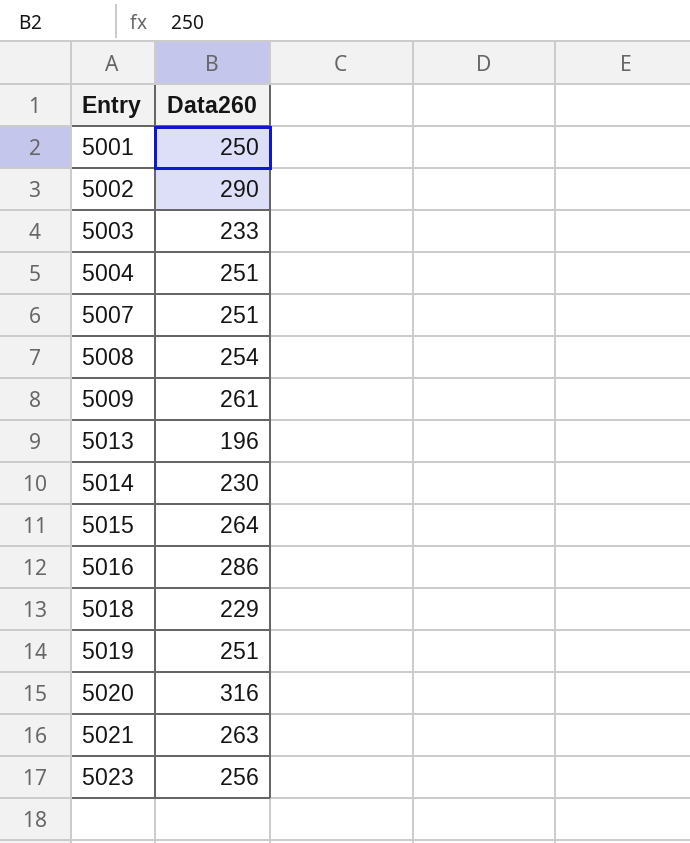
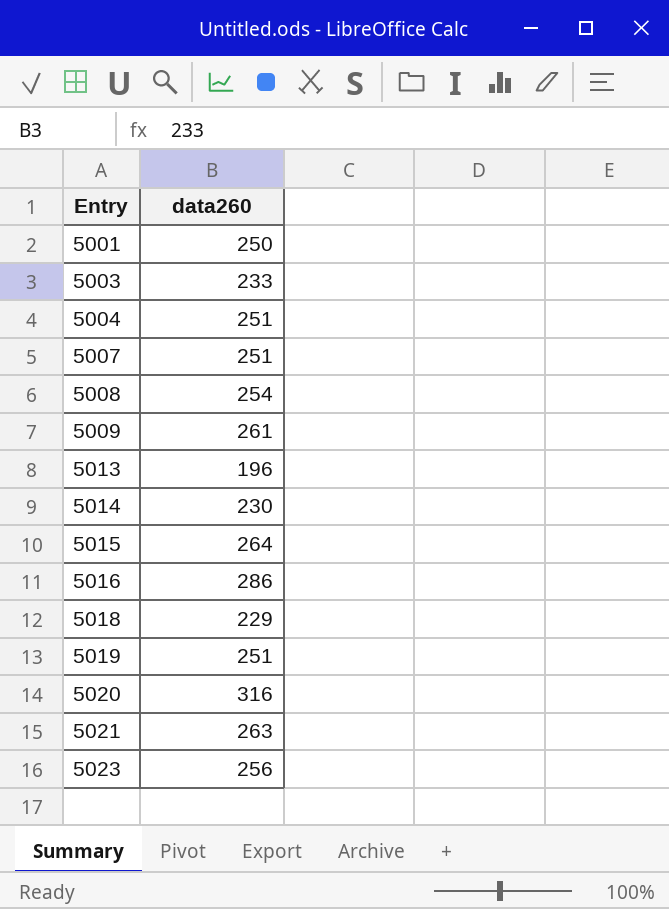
column name: Data260 -> data260
row 5002: 290 -> none

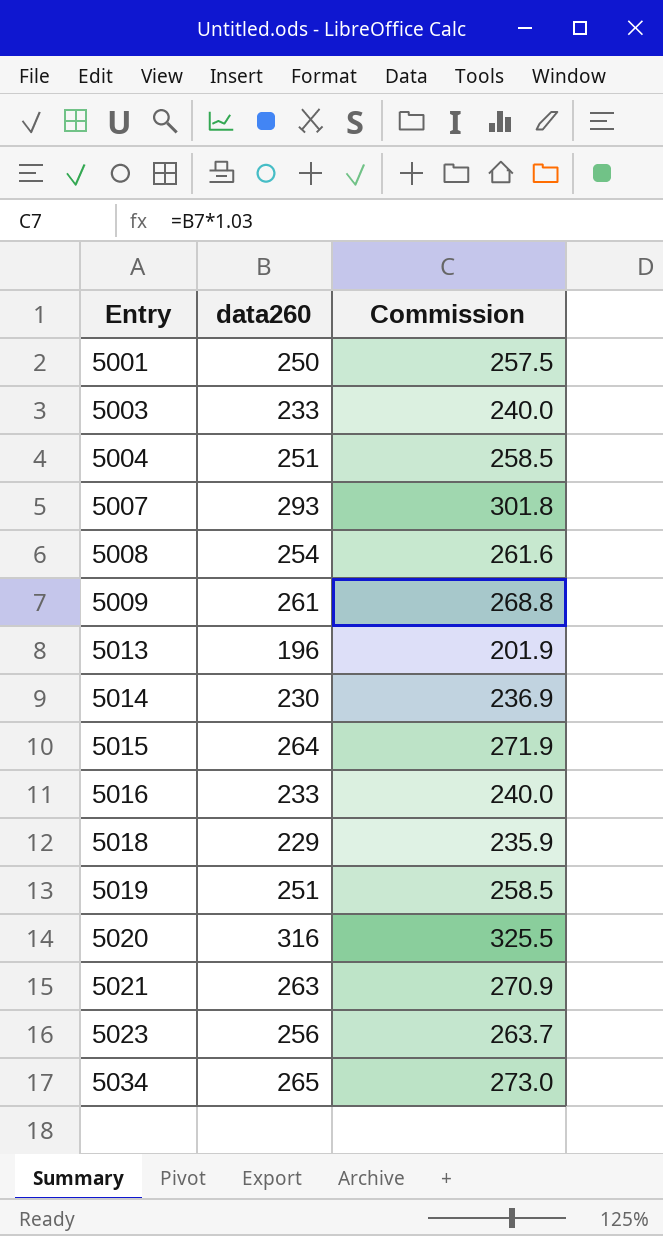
column Commission | formula: none -> [data260] * 1.03
5007 | data260: 251 -> 293
5016 | data260: 286 -> 233
row 5034: none -> 265 | 273.0

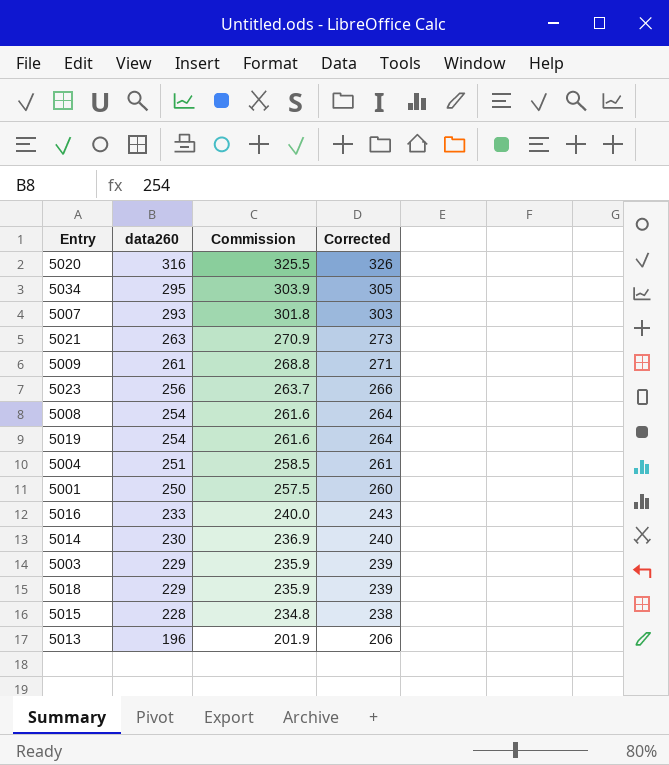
row order: Entry ascending -> data260 descending
column Corrected | formula: none -> [data260] + 10
5034 | data260: 265 -> 295
5034 | Commission: 273.0 -> 303.9
5019 | data260: 251 -> 254
5019 | Commission: 258.5 -> 261.6
5003 | data260: 233 -> 229
5003 | Commission: 240.0 -> 235.9
5015 | data260: 264 -> 228
5015 | Commission: 271.9 -> 234.8

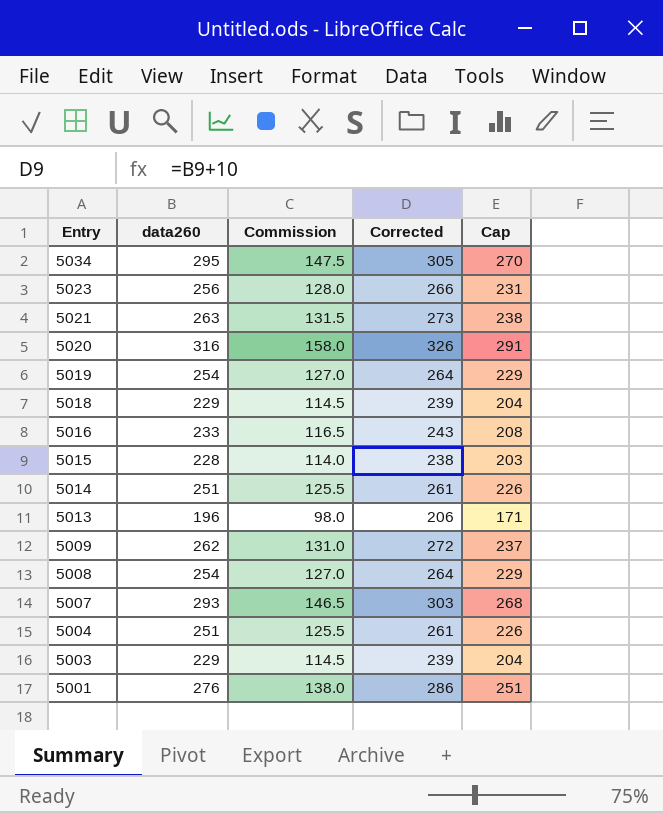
row order: data260 descending -> Entry descending
column Commission | formula: [data260] * 1.03 -> [data260] * 0.5
column Cap | formula: none -> [data260] - 25
5014 | data260: 230 -> 251
5014 | Corrected: 240 -> 261
5009 | data260: 261 -> 262
5009 | Corrected: 271 -> 272
5001 | data260: 250 -> 276
5001 | Corrected: 260 -> 286

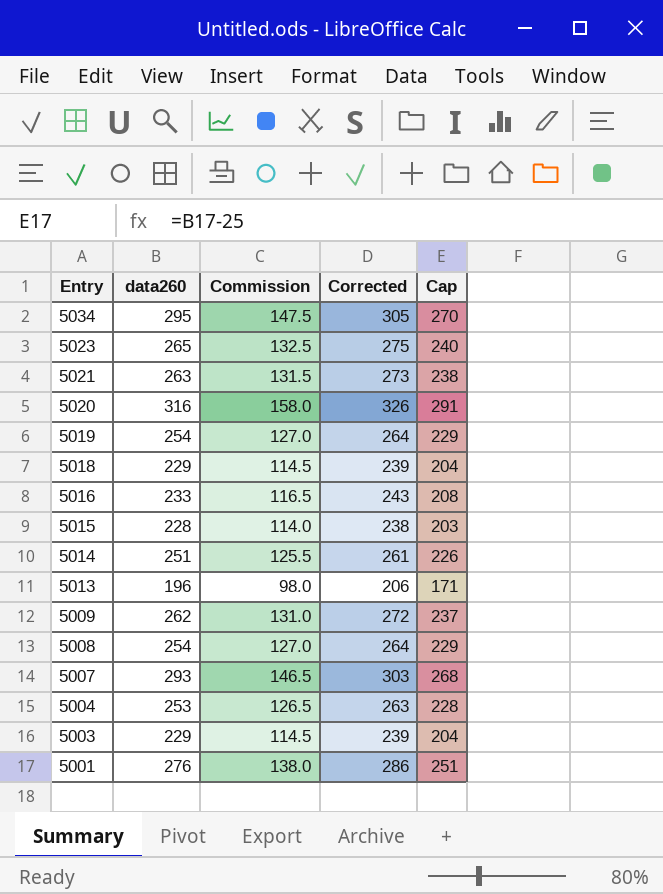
5023 | data260: 256 -> 265
5023 | Commission: 128.0 -> 132.5
5023 | Corrected: 266 -> 275
5023 | Cap: 231 -> 240
5004 | data260: 251 -> 253
5004 | Commission: 125.5 -> 126.5
5004 | Corrected: 261 -> 263
5004 | Cap: 226 -> 228

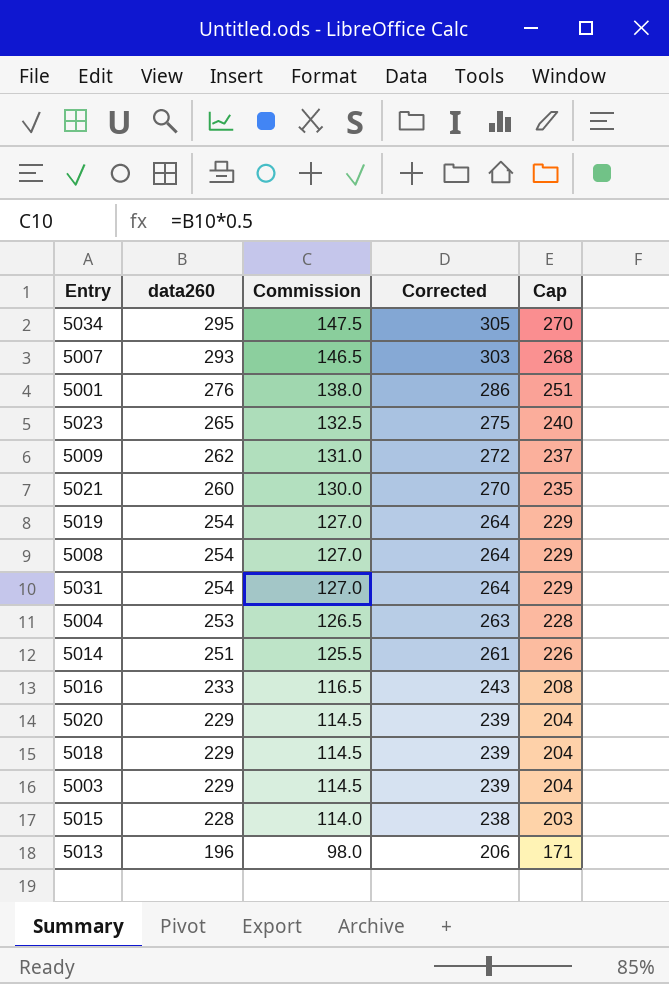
row order: Entry descending -> data260 descending
5021 | data260: 263 -> 260
5021 | Commission: 131.5 -> 130.0
5021 | Corrected: 273 -> 270
5021 | Cap: 238 -> 235
row 5031: none -> 254 | 127.0 | 264 | 229
5020 | data260: 316 -> 229
5020 | Commission: 158.0 -> 114.5
5020 | Corrected: 326 -> 239
5020 | Cap: 291 -> 204

